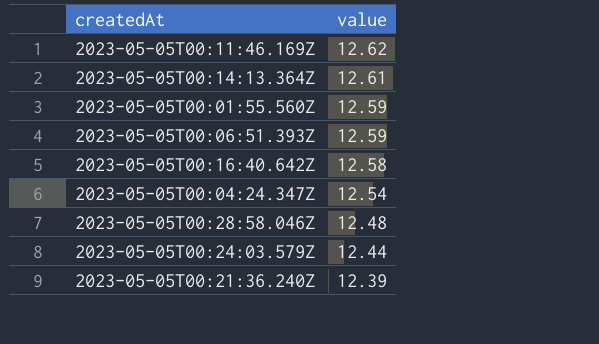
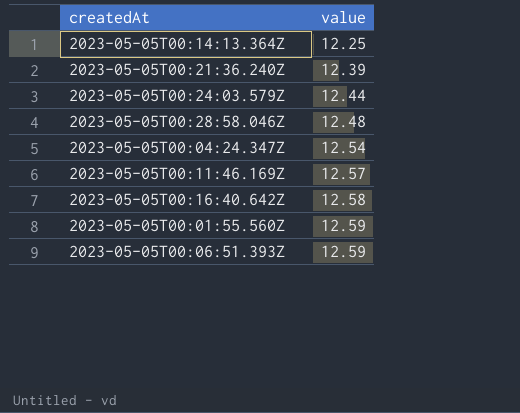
row order: value descending -> value ascending
2023-05-05T00:14:13.364Z | value: 12.61 -> 12.25
2023-05-05T00:11:46.169Z | value: 12.62 -> 12.57

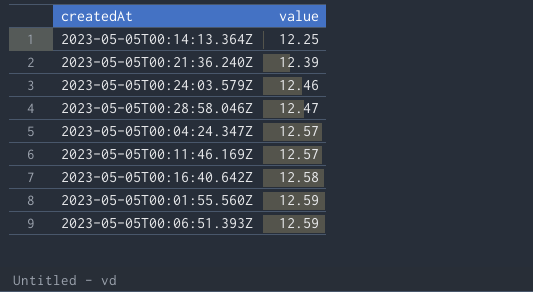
2023-05-05T00:24:03.579Z | value: 12.44 -> 12.46
2023-05-05T00:28:58.046Z | value: 12.48 -> 12.47
2023-05-05T00:04:24.347Z | value: 12.54 -> 12.57

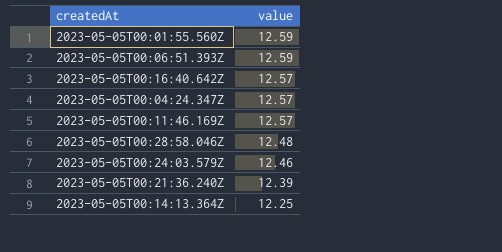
row order: value ascending -> value descending
2023-05-05T00:16:40.642Z | value: 12.58 -> 12.57
2023-05-05T00:28:58.046Z | value: 12.47 -> 12.48

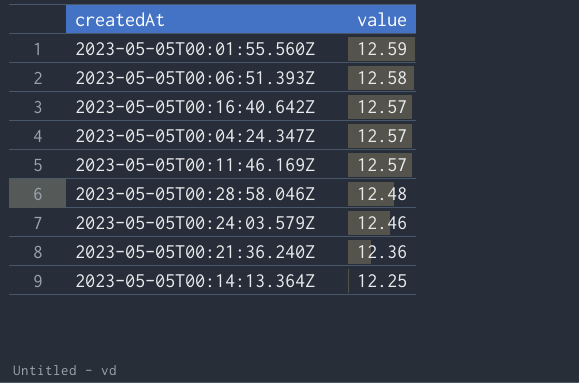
2023-05-05T00:06:51.393Z | value: 12.59 -> 12.58
2023-05-05T00:21:36.240Z | value: 12.39 -> 12.36

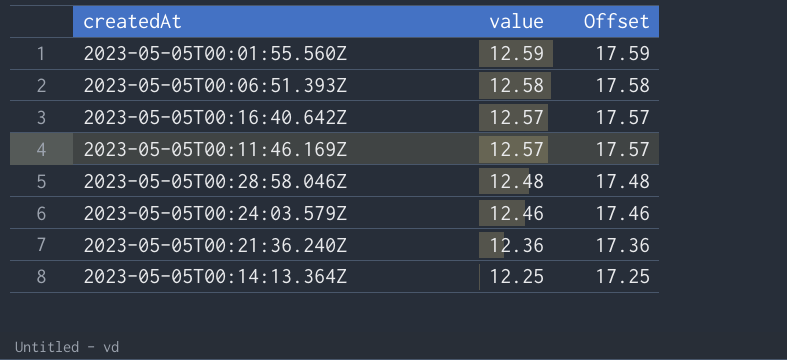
column Offset | formula: none -> [value] + 5
row 2023-05-05T00:04:24.347Z: 12.57 -> none

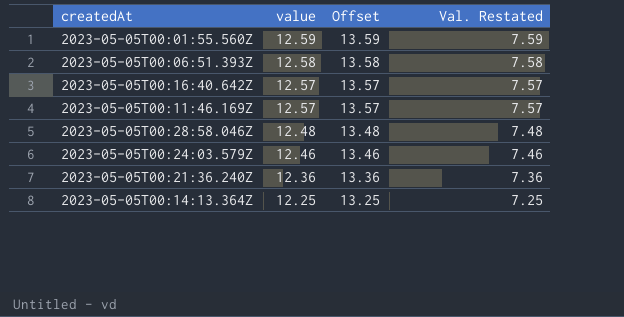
column Offset | formula: [value] + 5 -> [value] + 1
column Val. Restated | formula: none -> [value] - 5

